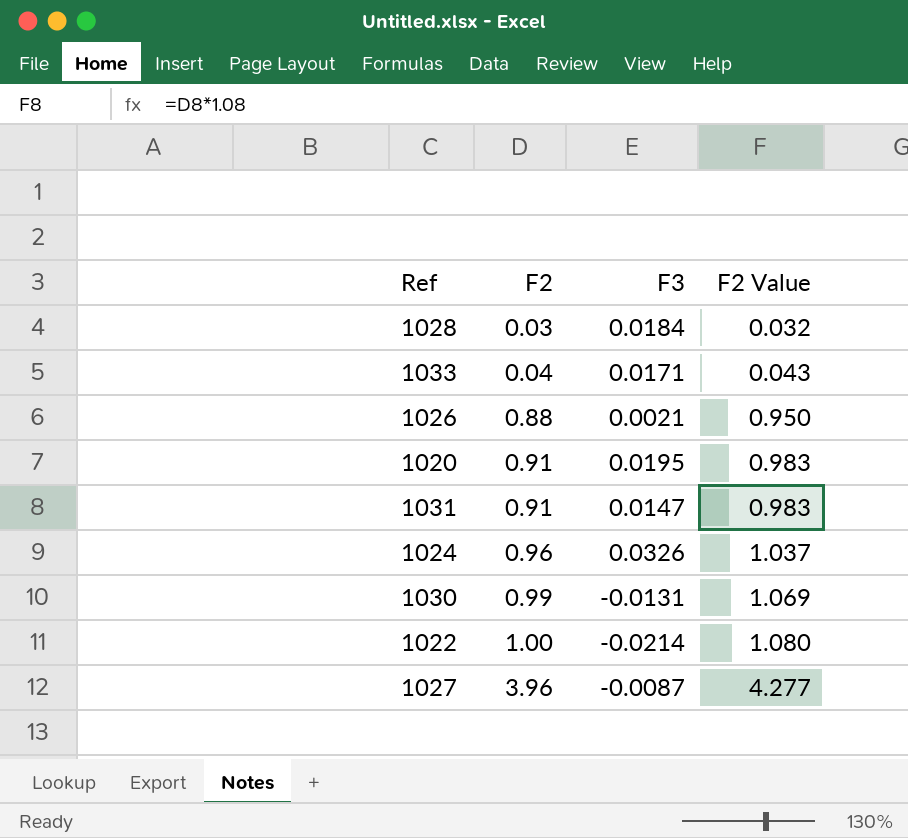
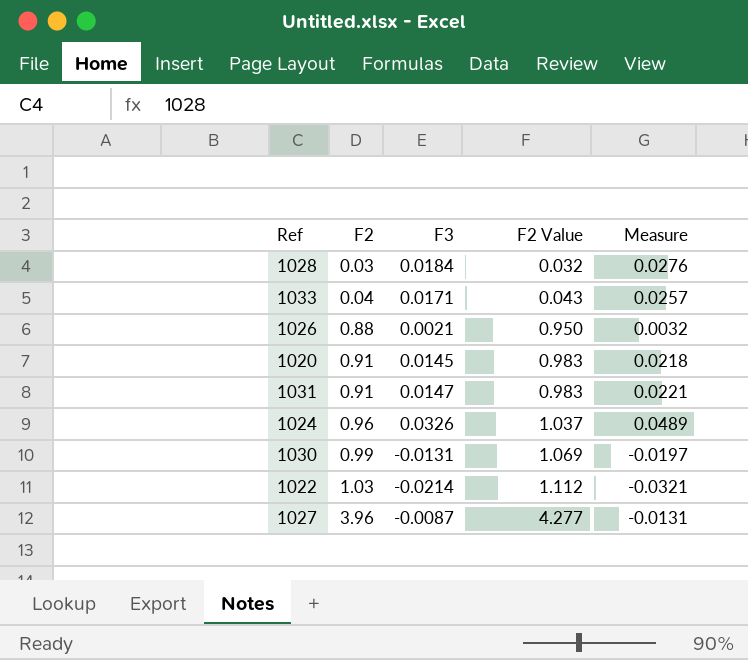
column Measure | formula: none -> [F3] * 1.5
1020 | F3: 0.0195 -> 0.0145
1022 | F2: 1.00 -> 1.03
1022 | F2 Value: 1.080 -> 1.112

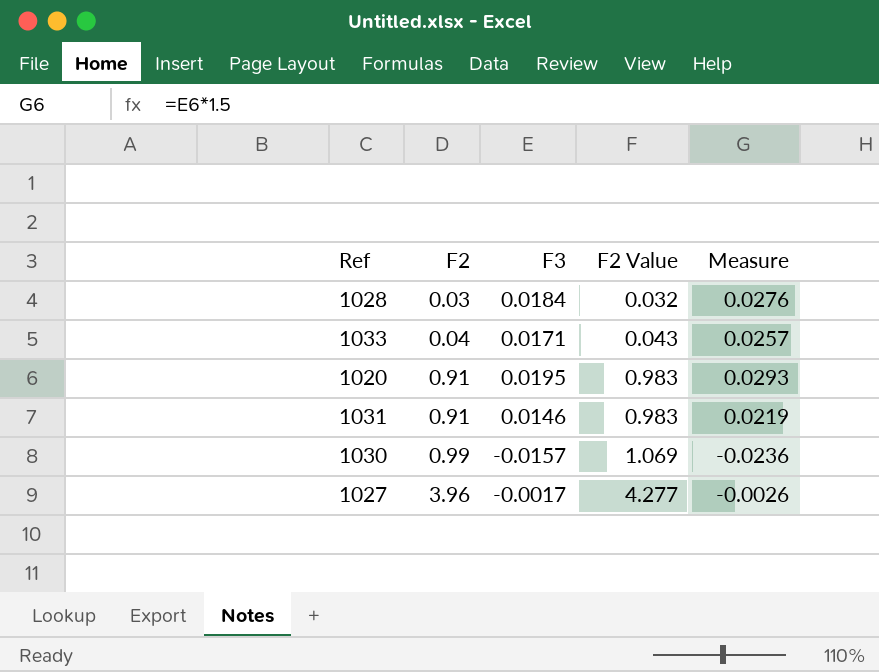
row 1026: 0.88 | 0.0021 | 0.950 | 0.0032 -> none
row 1024: 0.96 | 0.0326 | 1.037 | 0.0489 -> none
row 1022: 1.03 | -0.0214 | 1.112 | -0.0321 -> none
1020 | F3: 0.0145 -> 0.0195
1020 | Measure: 0.0218 -> 0.0293
1031 | F3: 0.0147 -> 0.0146
1031 | Measure: 0.0221 -> 0.0219
1030 | F3: -0.0131 -> -0.0157
1030 | Measure: -0.0197 -> -0.0236
1027 | F3: -0.0087 -> -0.0017
1027 | Measure: -0.0131 -> -0.0026

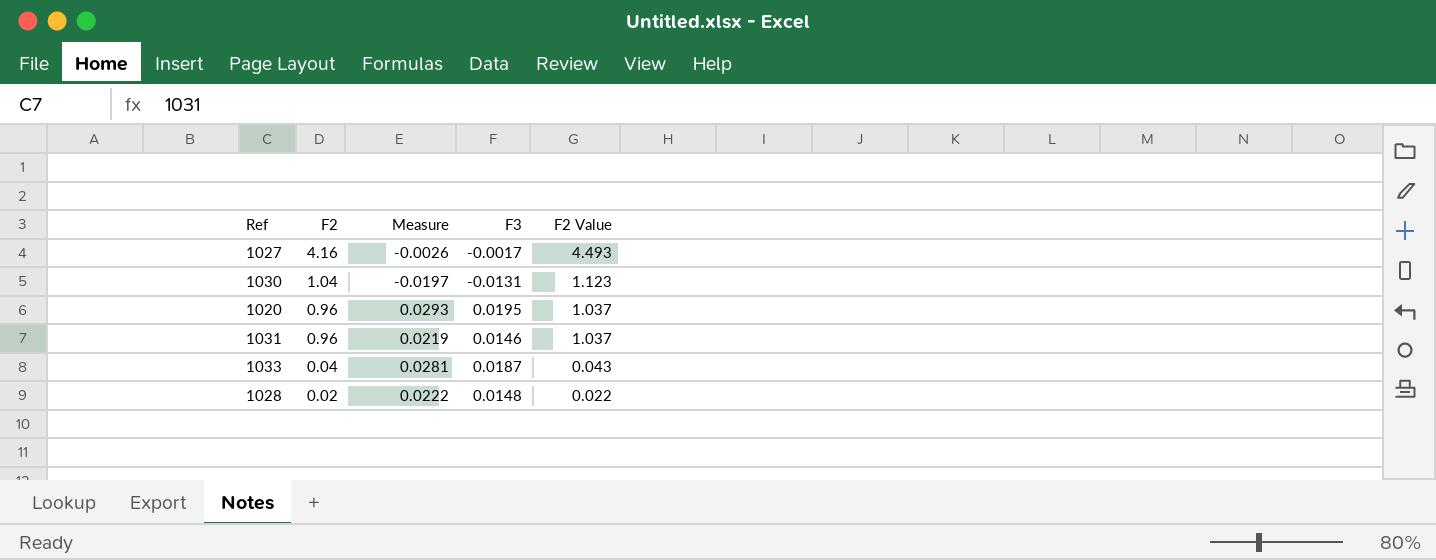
row order: F2 ascending -> F2 descending
column Measure | position: 5 -> 3
1027 | F2: 3.96 -> 4.16
1027 | F2 Value: 4.277 -> 4.493
1030 | F2: 0.99 -> 1.04
1030 | Measure: -0.0236 -> -0.0197
1030 | F3: -0.0157 -> -0.0131
1030 | F2 Value: 1.069 -> 1.123
1020 | F2: 0.91 -> 0.96
1020 | F2 Value: 0.983 -> 1.037
1031 | F2: 0.91 -> 0.96
1031 | F2 Value: 0.983 -> 1.037
1033 | Measure: 0.0257 -> 0.0281
1033 | F3: 0.0171 -> 0.0187
1028 | F2: 0.03 -> 0.02
1028 | Measure: 0.0276 -> 0.0222
1028 | F3: 0.0184 -> 0.0148
1028 | F2 Value: 0.032 -> 0.022

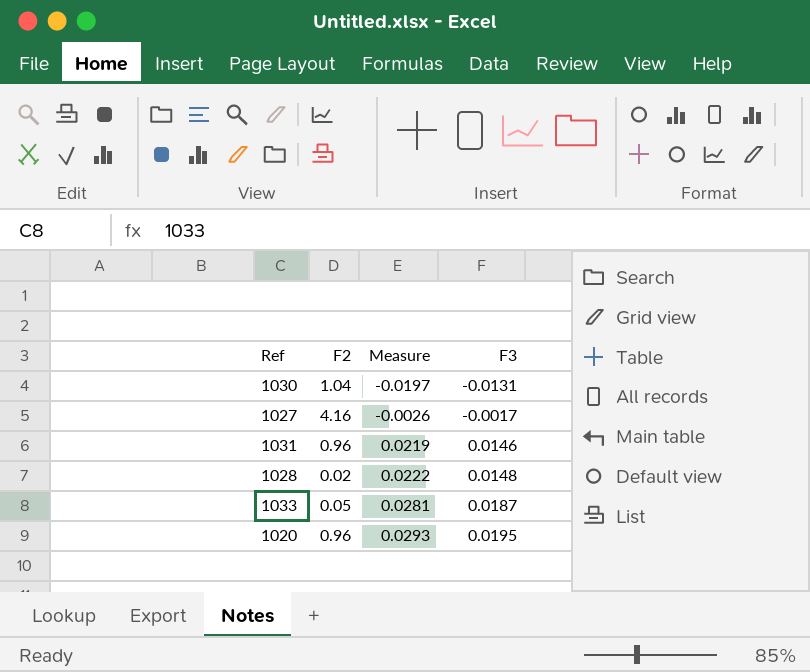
row order: F2 descending -> Measure ascending
column F2 Value | formula: [F2] * 1.08 -> none
1033 | F2: 0.04 -> 0.05

